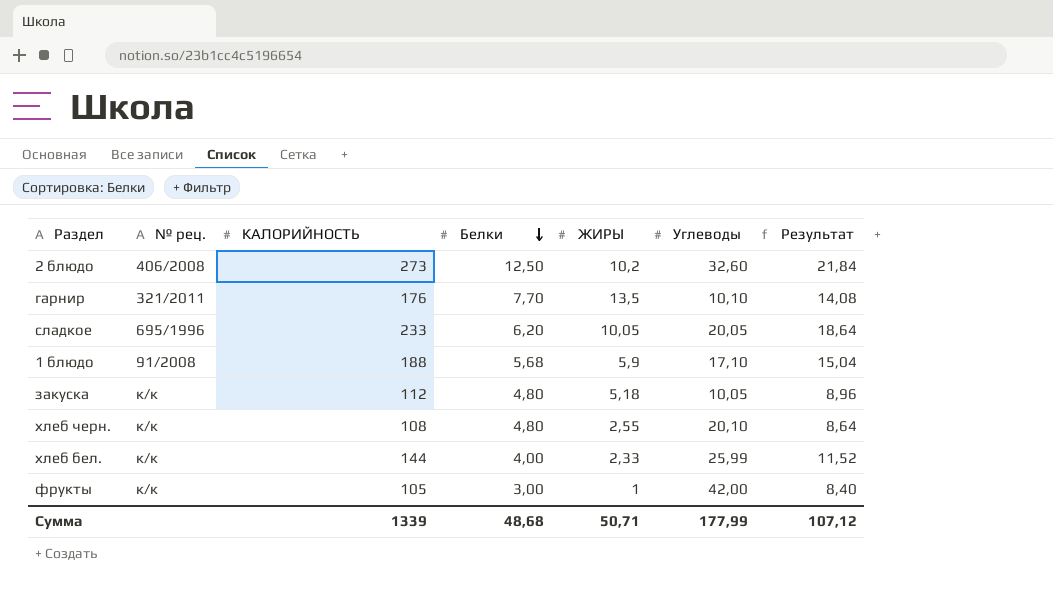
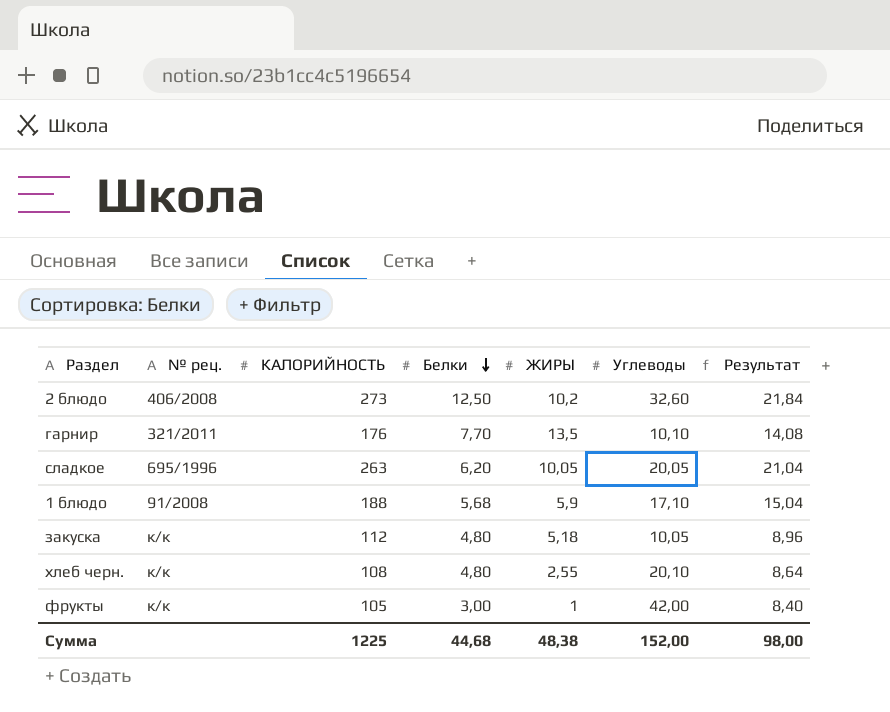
row хлеб бел.: к/к | 144 | 4,00 | 2,33 | 25,99 | 11,52 -> none
сладкое | КАЛОРИЙНОСТЬ: 233 -> 263
сладкое | Результат: 18,64 -> 21,04
Сумма | КАЛОРИЙНОСТЬ: 1339 -> 1225
Сумма | Белки: 48,68 -> 44,68
Сумма | ЖИРЫ: 50,71 -> 48,38
Сумма | Углеводы: 177,99 -> 152,00
Сумма | Результат: 107,12 -> 98,00

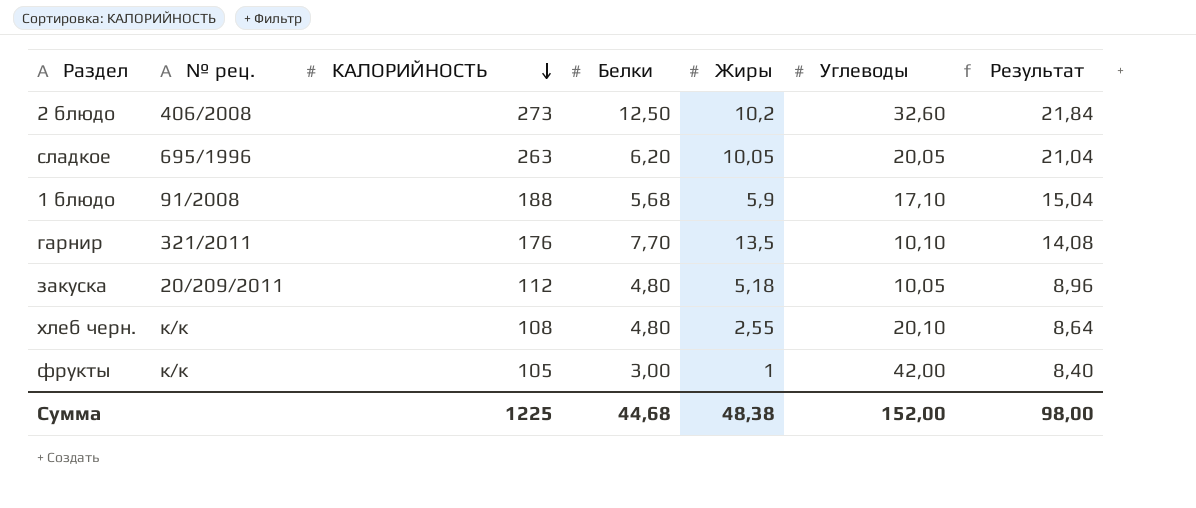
row order: Белки descending -> КАЛОРИЙНОСТЬ descending
column name: ЖИРЫ -> Жиры
закуска | № рец.: к/к -> 20/209/2011

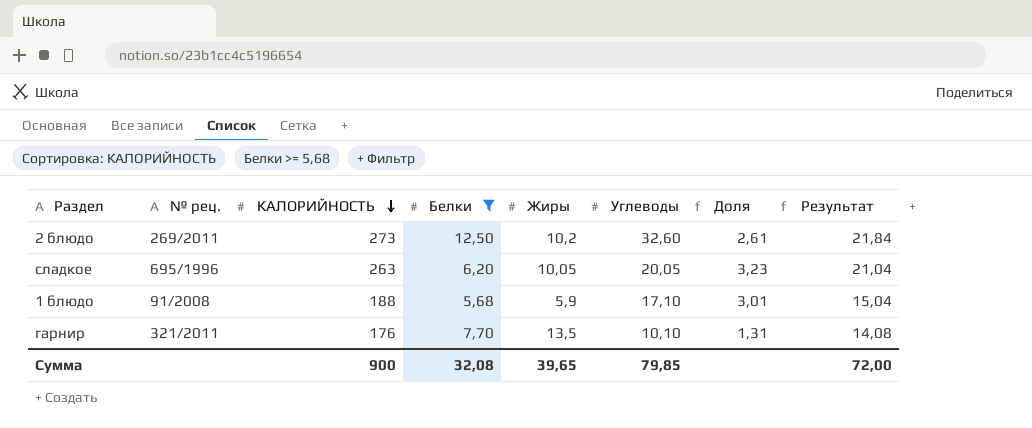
filter: none -> Белки >= 5,68
column Доля | formula: none -> [Углеводы] / [Белки]
2 блюдо | № рец.: 406/2008 -> 269/2011
Сумма | КАЛОРИЙНОСТЬ: 1225 -> 900
Сумма | Белки: 44,68 -> 32,08
Сумма | Жиры: 48,38 -> 39,65
Сумма | Углеводы: 152,00 -> 79,85
Сумма | Результат: 98,00 -> 72,00

